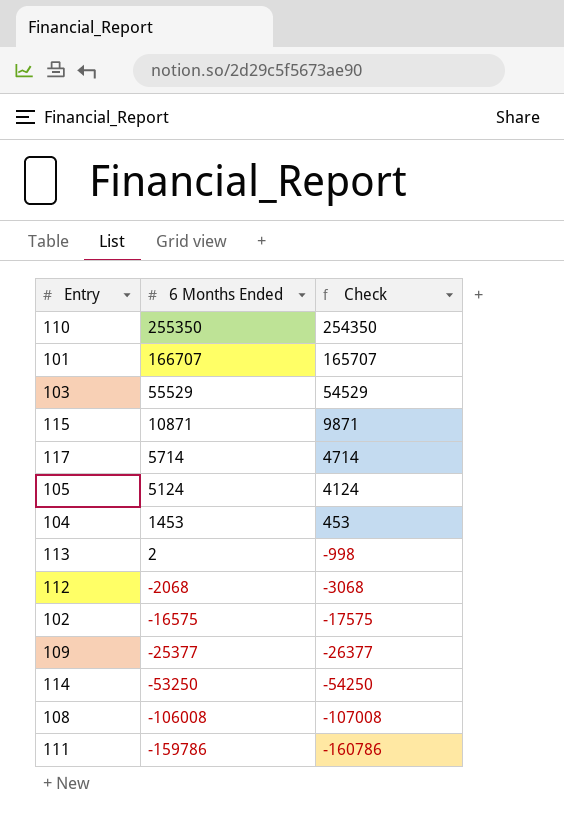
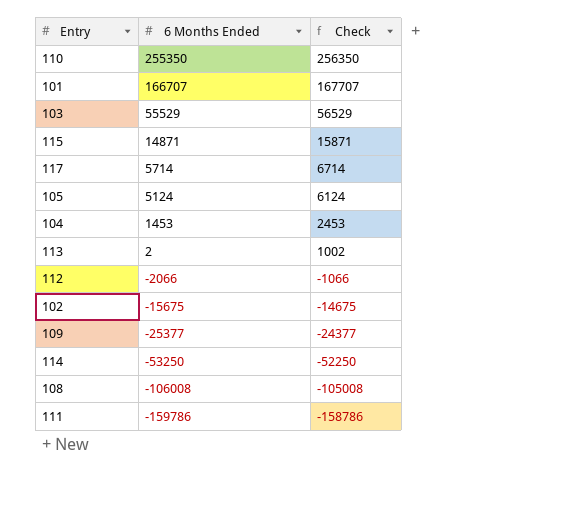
column Check | formula: [6 Months Ended] - 1000 -> [6 Months Ended] + 1000
115 | 6 Months Ended: 10871 -> 14871
112 | 6 Months Ended: -2068 -> -2066
102 | 6 Months Ended: -16575 -> -15675

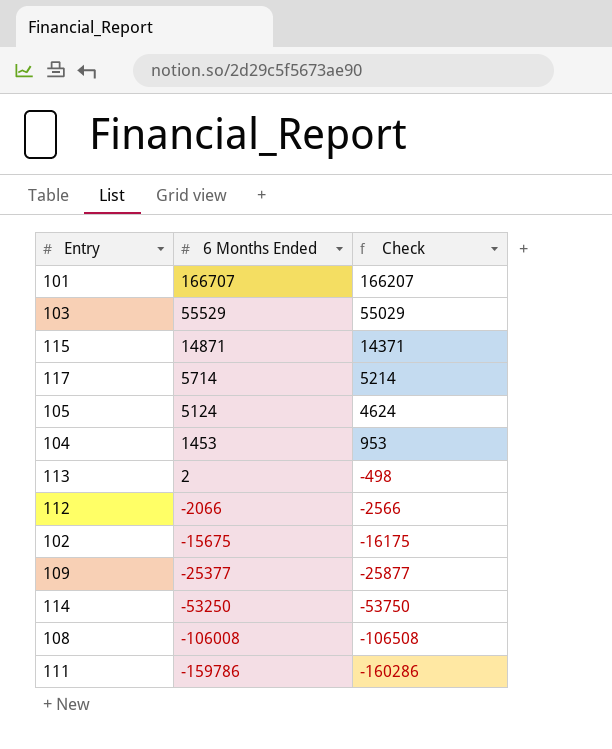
column Check | formula: [6 Months Ended] + 1000 -> [6 Months Ended] - 500
row 110: 255350 | 256350 -> none

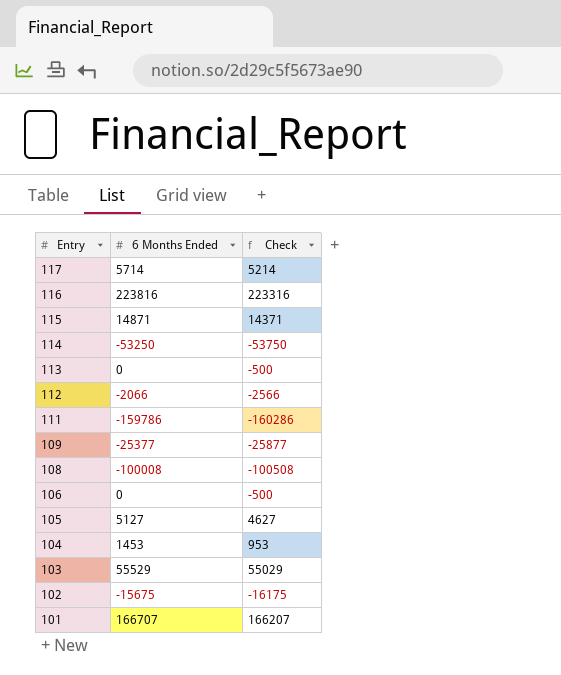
row order: 6 Months Ended descending -> Entry descending
row 116: none -> 223816 | 223316
113 | 6 Months Ended: 2 -> 0
113 | Check: -498 -> -500
108 | 6 Months Ended: -106008 -> -100008
108 | Check: -106508 -> -100508
row 106: none -> 0 | -500
105 | 6 Months Ended: 5124 -> 5127
105 | Check: 4624 -> 4627

